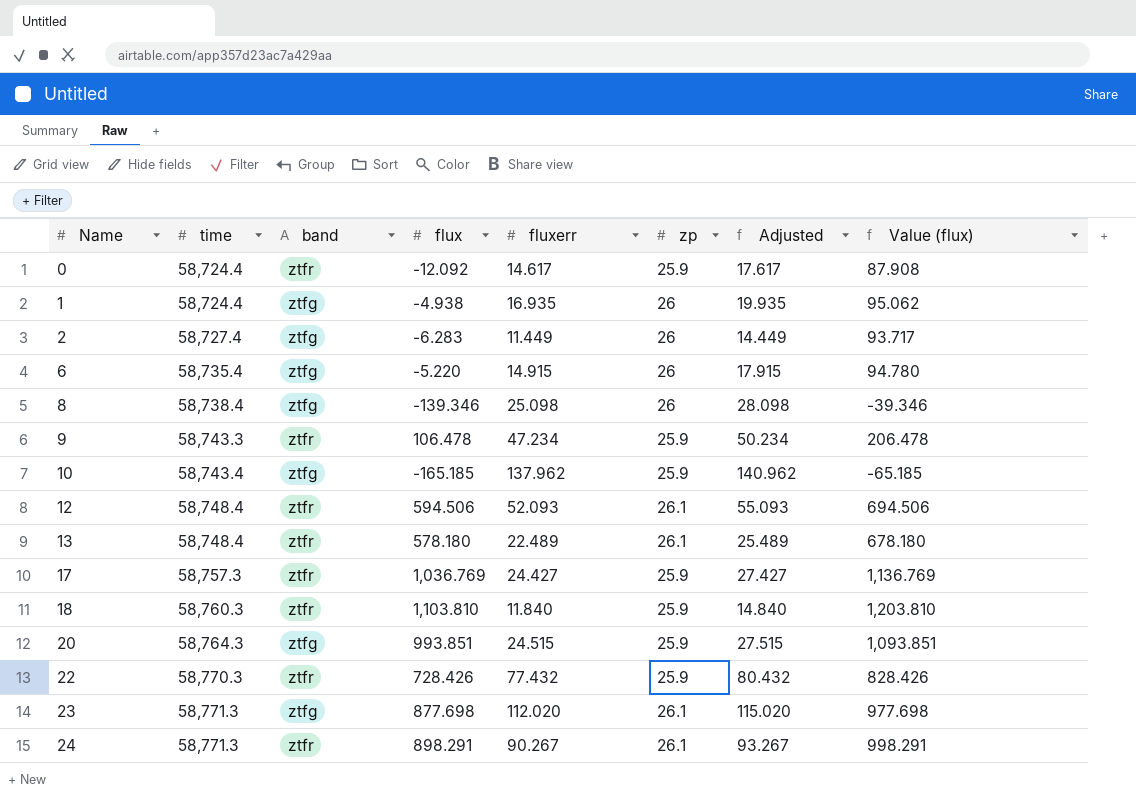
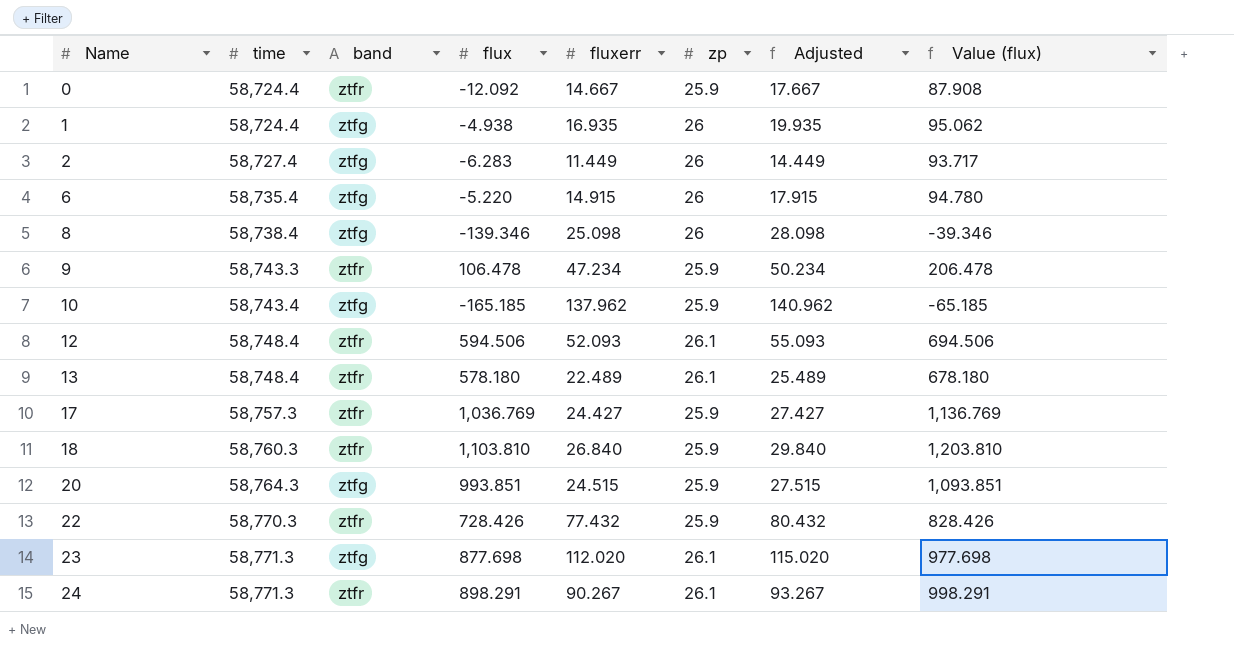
0 | fluxerr: 14.617 -> 14.667
0 | Adjusted: 17.617 -> 17.667
18 | fluxerr: 11.840 -> 26.840
18 | Adjusted: 14.840 -> 29.840

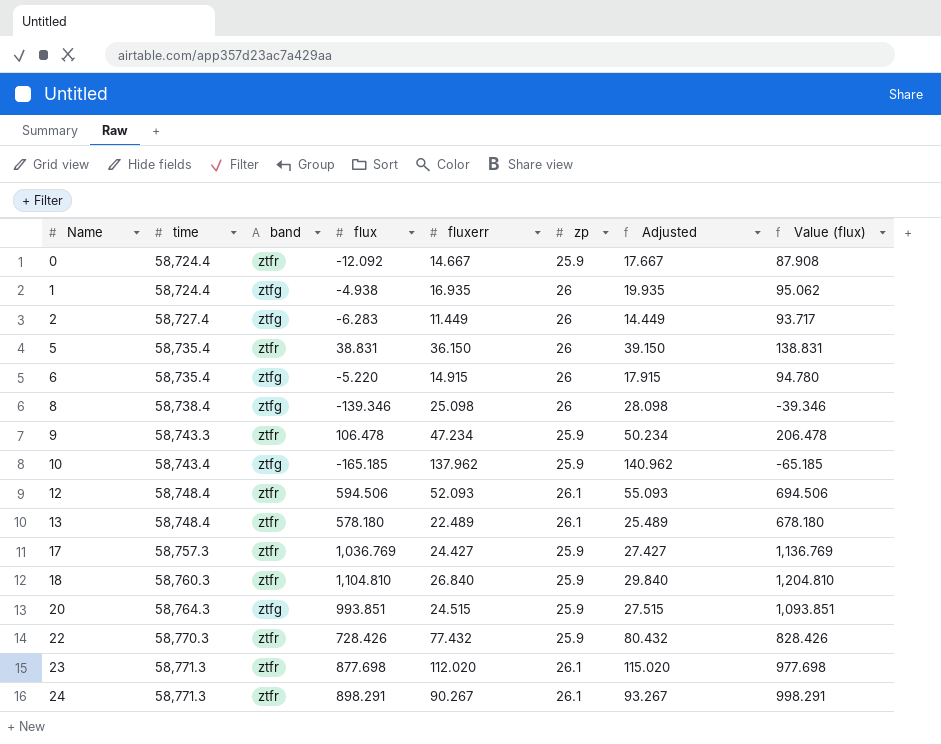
row 5: none -> 58,735.4 | ztfr | 38.831 | 36.150 | 26 | 39.150 | 138.831
18 | flux: 1,103.810 -> 1,104.810
18 | Value (flux): 1,203.810 -> 1,204.810
23 | band: ztfg -> ztfr

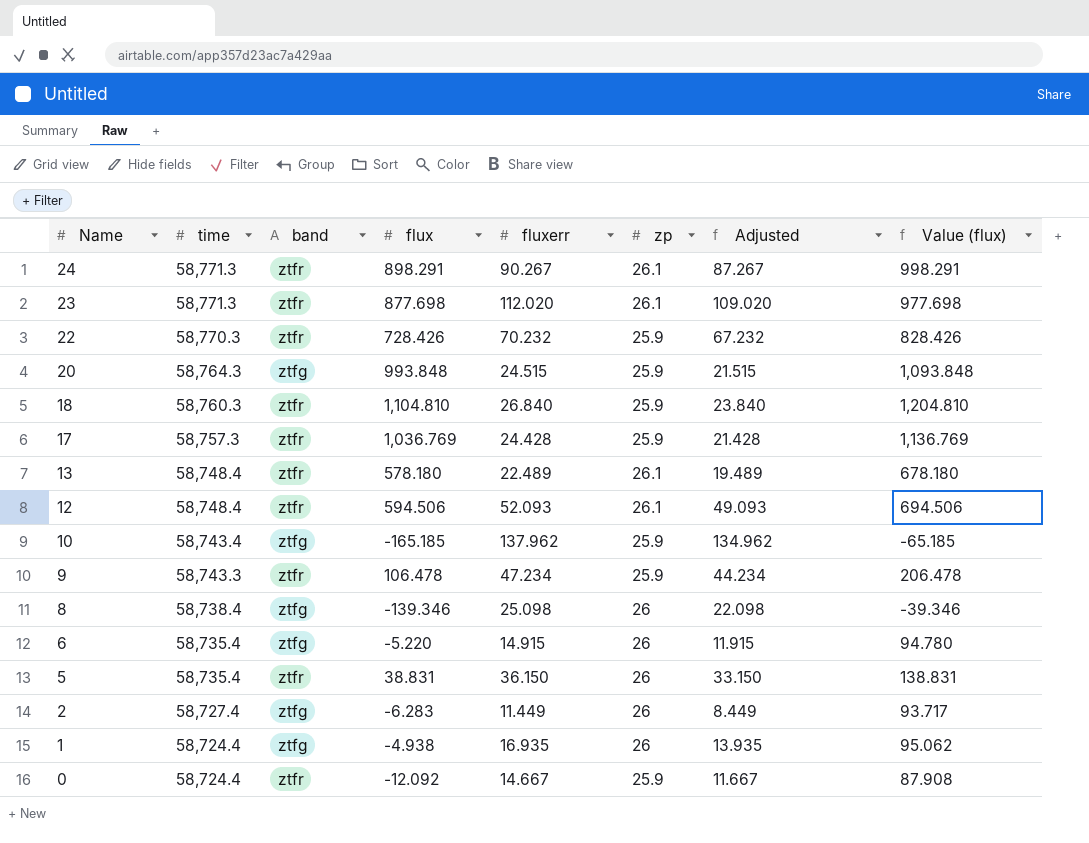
row order: Name ascending -> Name descending
column Adjusted | formula: [fluxerr] + 3 -> [fluxerr] - 3
22 | fluxerr: 77.432 -> 70.232
20 | flux: 993.851 -> 993.848
20 | Value (flux): 1,093.851 -> 1,093.848
17 | fluxerr: 24.427 -> 24.428

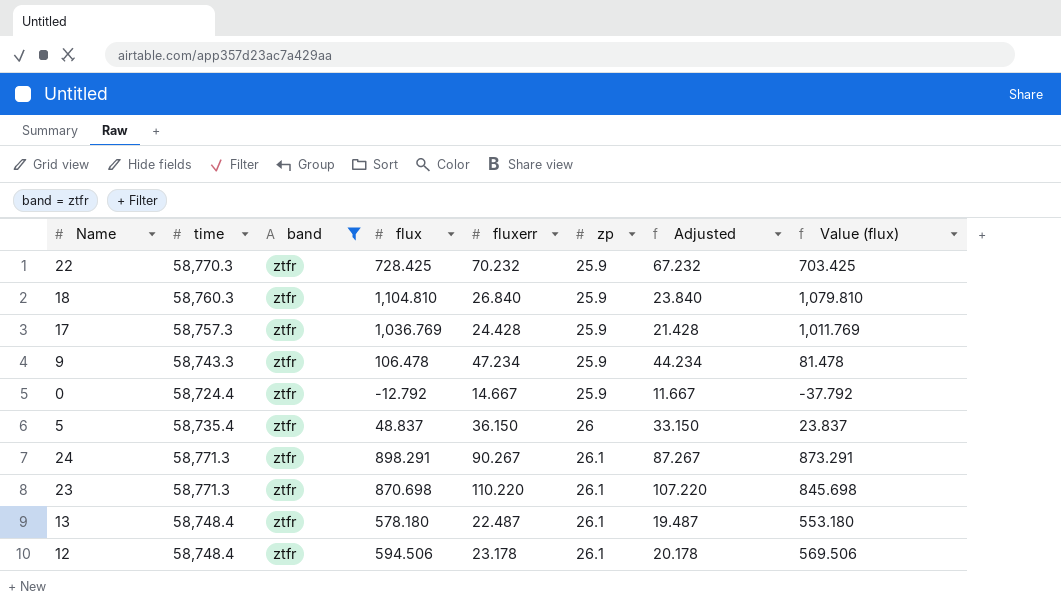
filter: none -> band = ztfr
row order: Name descending -> zp ascending
column Value (flux) | formula: [flux] + 100 -> [flux] - 25
22 | flux: 728.426 -> 728.425
0 | flux: -12.092 -> -12.792
5 | flux: 38.831 -> 48.837
23 | flux: 877.698 -> 870.698
23 | fluxerr: 112.020 -> 110.220
23 | Adjusted: 109.020 -> 107.220
13 | fluxerr: 22.489 -> 22.487
13 | Adjusted: 19.489 -> 19.487
12 | fluxerr: 52.093 -> 23.178
12 | Adjusted: 49.093 -> 20.178

